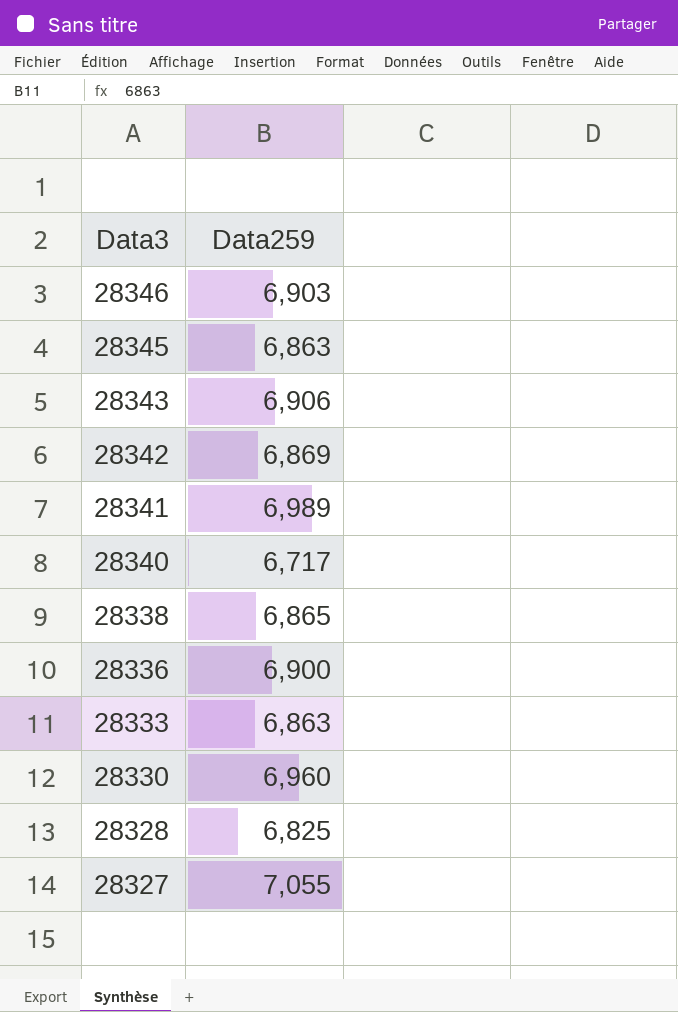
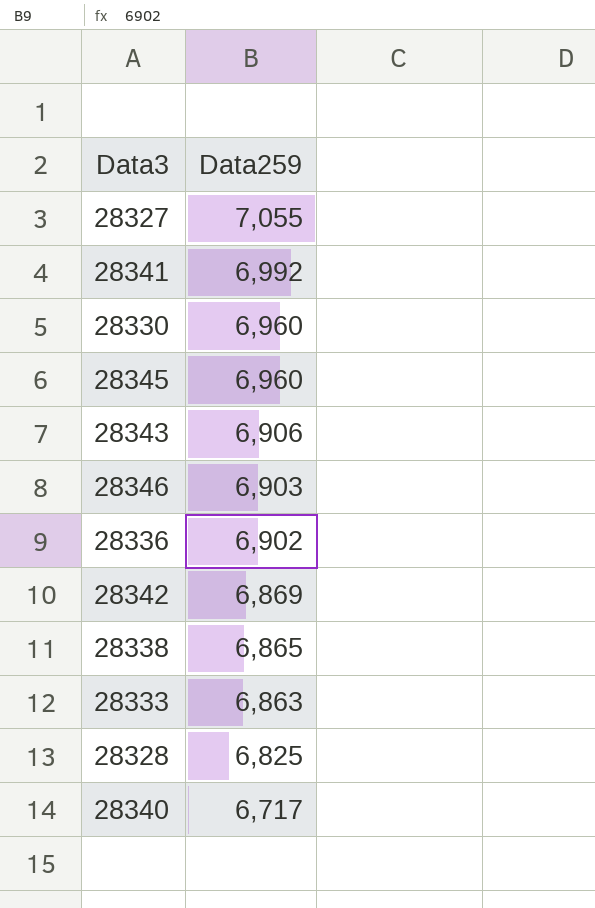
row order: Data3 descending -> Data259 descending
28341 | Data259: 6,989 -> 6,992
28345 | Data259: 6,863 -> 6,960
28336 | Data259: 6,900 -> 6,902

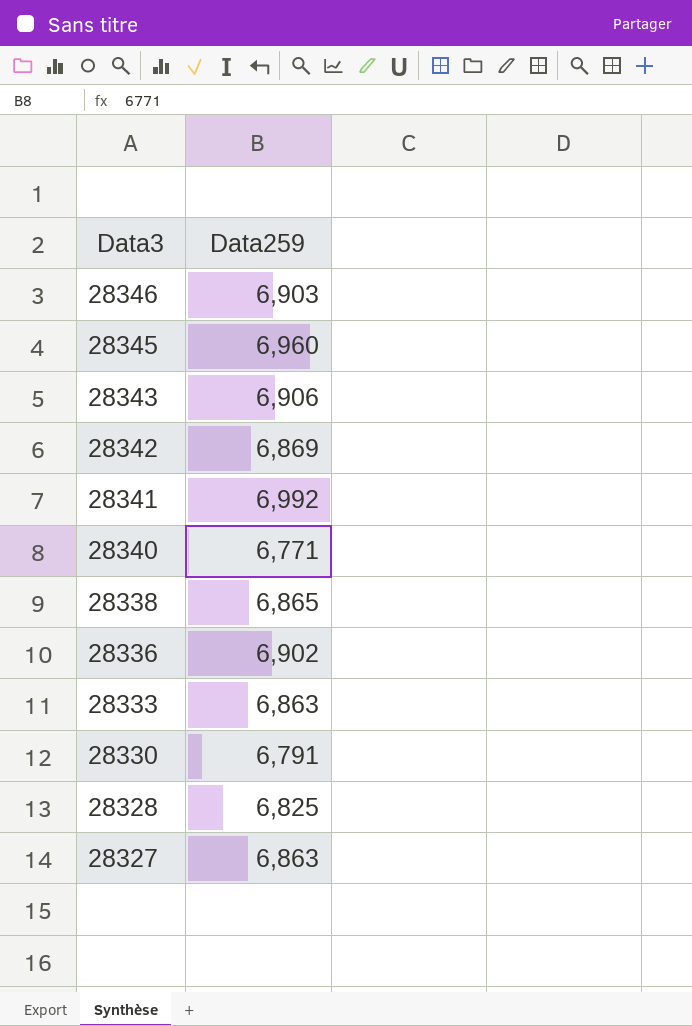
row order: Data259 descending -> Data3 descending
28340 | Data259: 6,717 -> 6,771
28330 | Data259: 6,960 -> 6,791
28327 | Data259: 7,055 -> 6,863

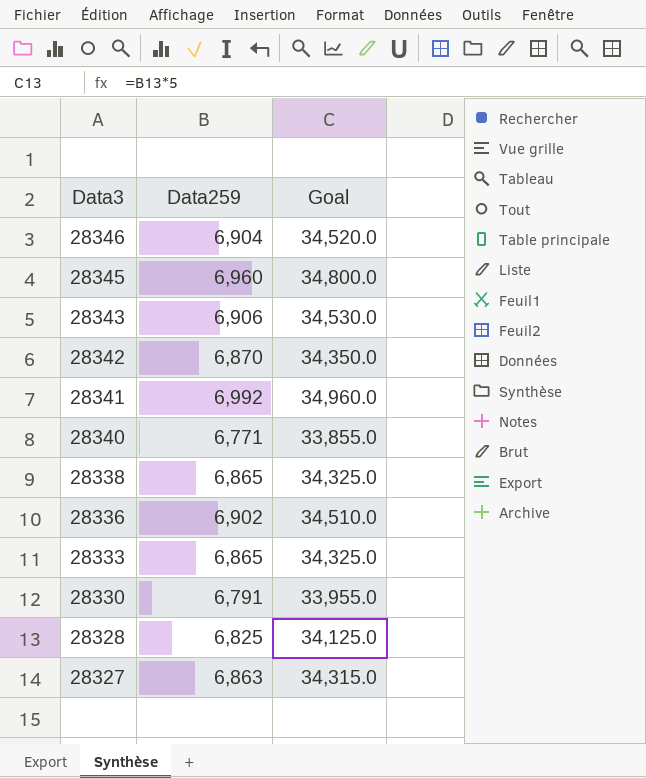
column Goal | formula: none -> [Data259] * 5
28346 | Data259: 6,903 -> 6,904
28342 | Data259: 6,869 -> 6,870
28333 | Data259: 6,863 -> 6,865

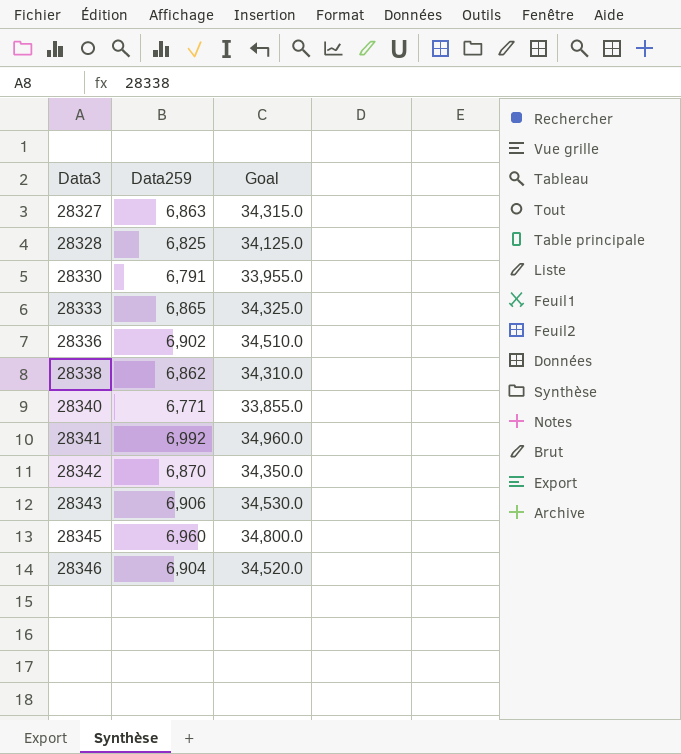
row order: Data3 descending -> Data3 ascending
28338 | Data259: 6,865 -> 6,862
28338 | Goal: 34,325.0 -> 34,310.0

